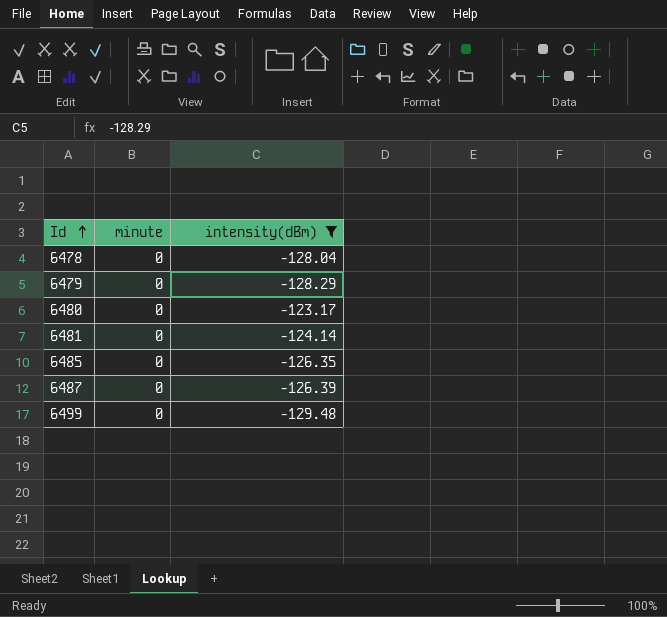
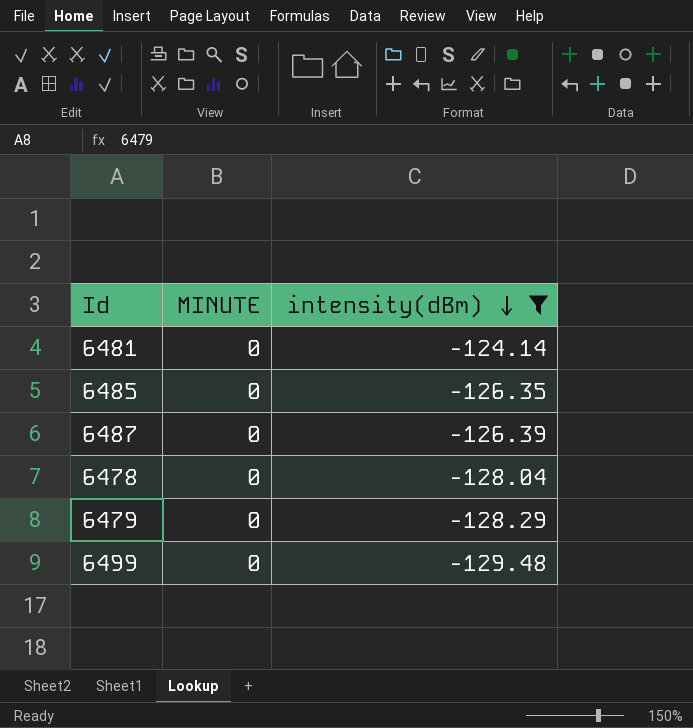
row order: Id ascending -> intensity(dBm) descending
column name: minute -> MINUTE
row 6480: 0 | -123.17 -> none

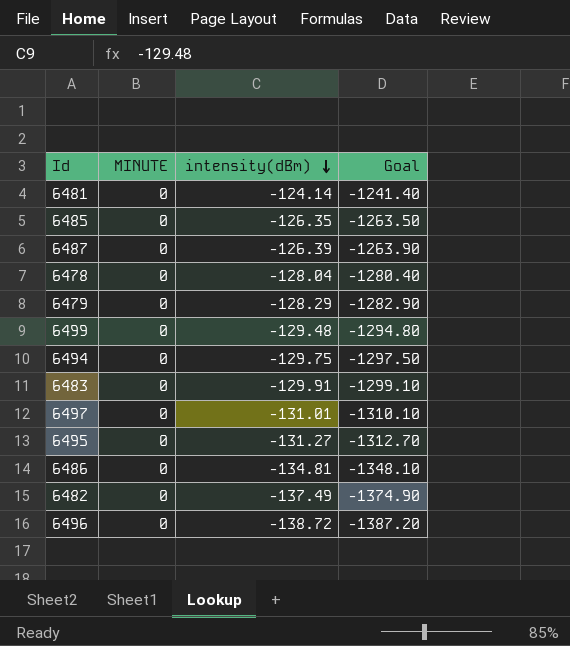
filter: intensity(dBm) >= -129.48 -> none
column Goal | formula: none -> [intensity(dBm)] * 10

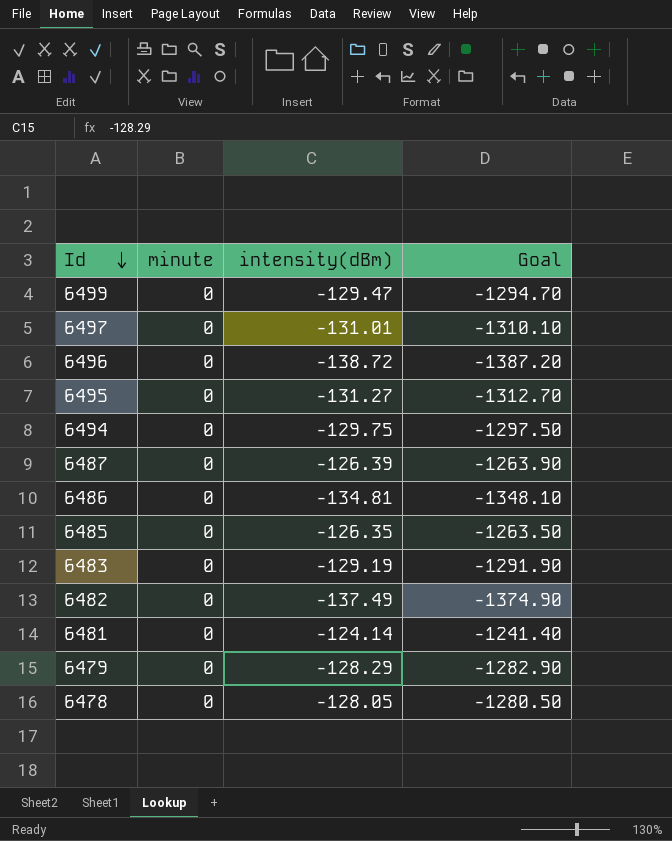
row order: intensity(dBm) descending -> Id descending
column name: MINUTE -> minute
6499 | intensity(dBm): -129.48 -> -129.47
6499 | Goal: -1294.80 -> -1294.70
6483 | intensity(dBm): -129.91 -> -129.19
6483 | Goal: -1299.10 -> -1291.90
6478 | intensity(dBm): -128.04 -> -128.05
6478 | Goal: -1280.40 -> -1280.50

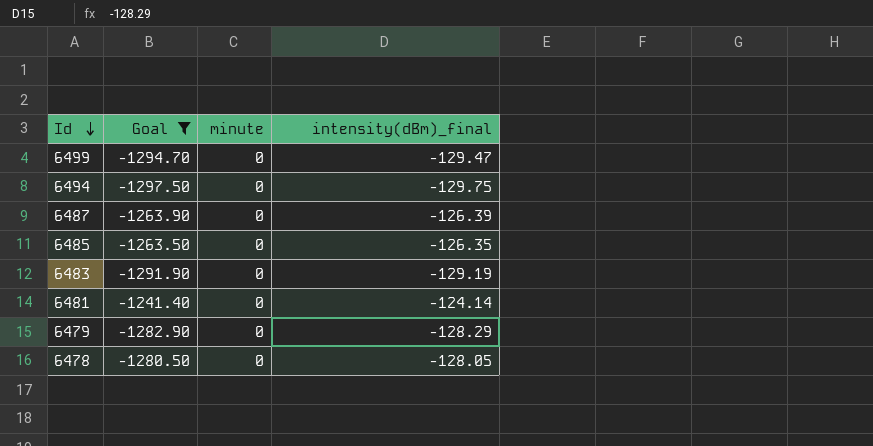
filter: none -> Goal >= -1297.50
column Goal | position: 4 -> 2
column name: intensity(dBm) -> intensity(dBm)_final

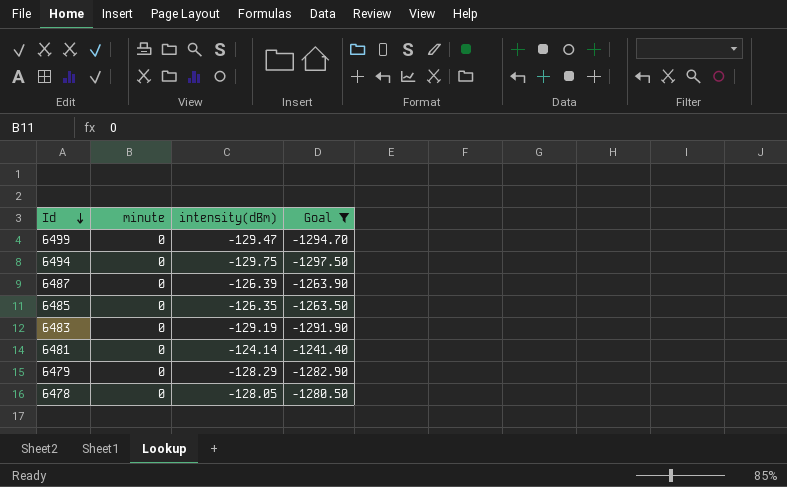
column name: intensity(dBm)_final -> intensity(dBm)
column Goal | position: 2 -> 4

